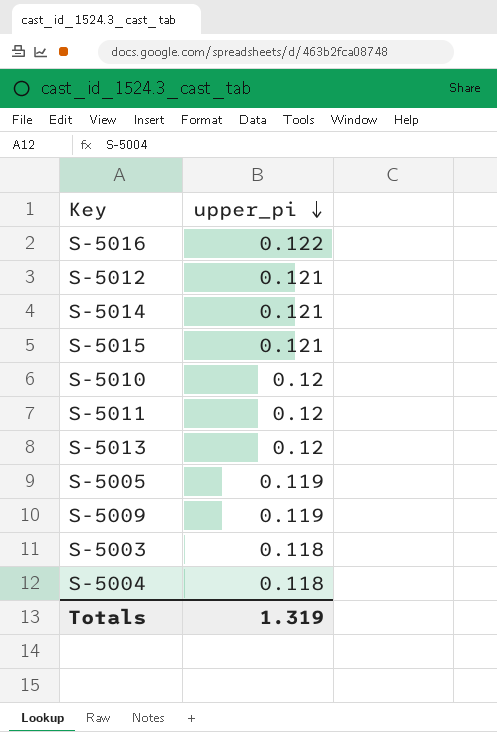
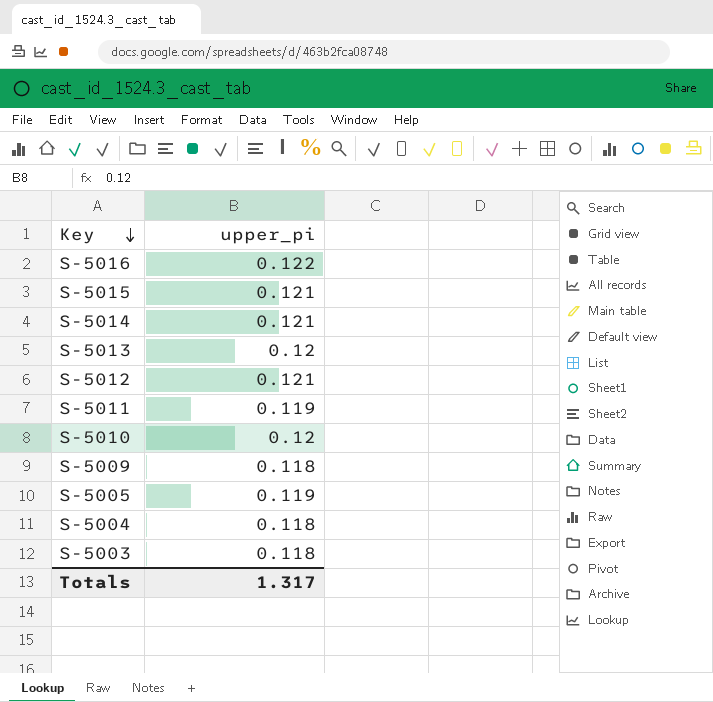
row order: upper_pi descending -> Key descending
S-5011 | upper_pi: 0.12 -> 0.119
S-5009 | upper_pi: 0.119 -> 0.118
Totals | upper_pi: 1.319 -> 1.317

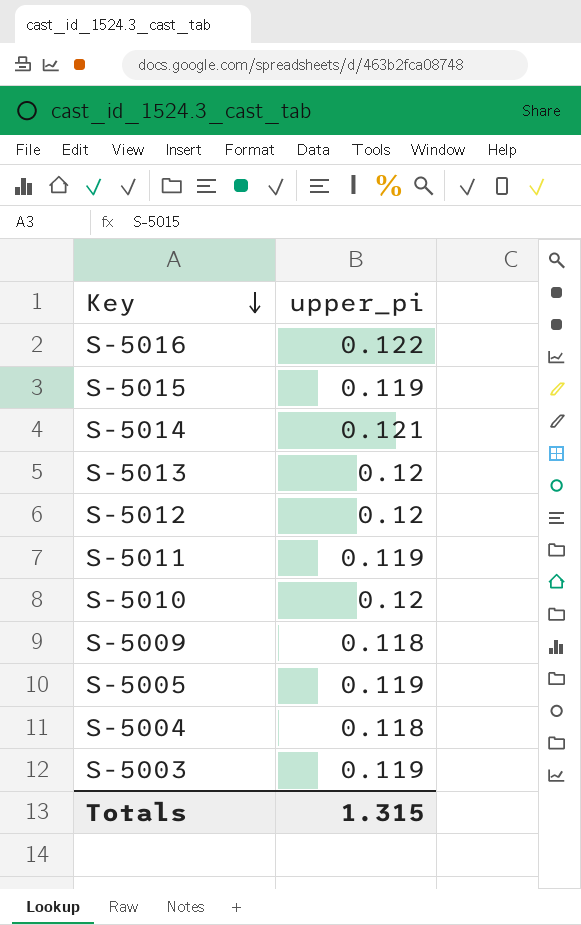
S-5015 | upper_pi: 0.121 -> 0.119
S-5012 | upper_pi: 0.121 -> 0.12
S-5003 | upper_pi: 0.118 -> 0.119
Totals | upper_pi: 1.317 -> 1.315

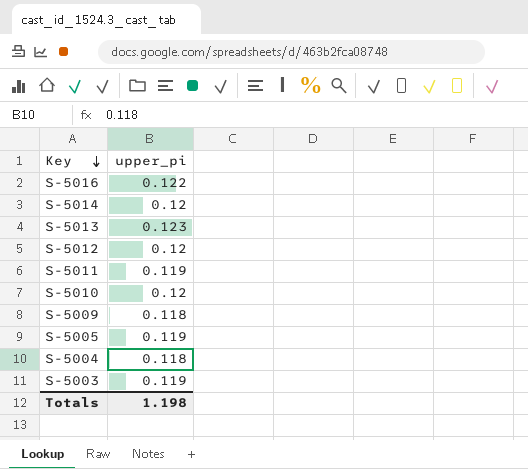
row S-5015: 0.119 -> none
S-5014 | upper_pi: 0.121 -> 0.12
S-5013 | upper_pi: 0.12 -> 0.123
Totals | upper_pi: 1.315 -> 1.198

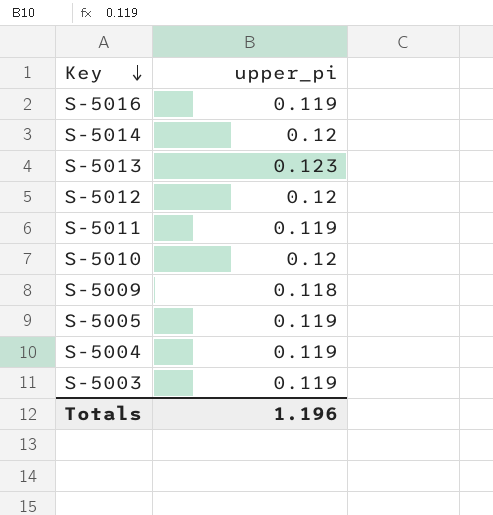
S-5016 | upper_pi: 0.122 -> 0.119
S-5004 | upper_pi: 0.118 -> 0.119
Totals | upper_pi: 1.198 -> 1.196

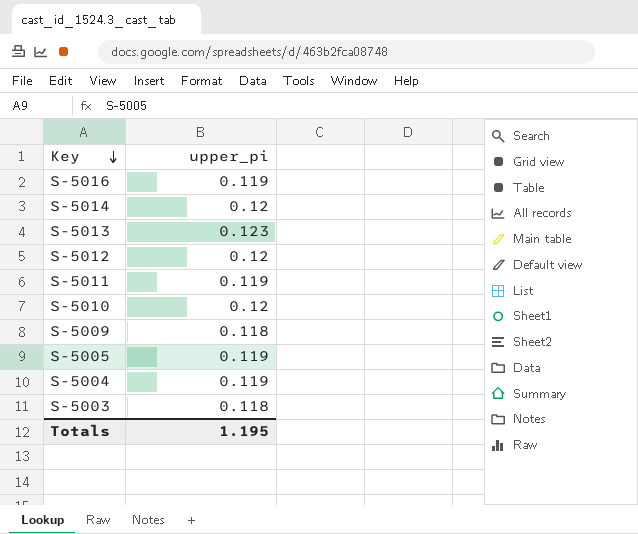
S-5003 | upper_pi: 0.119 -> 0.118
Totals | upper_pi: 1.196 -> 1.195

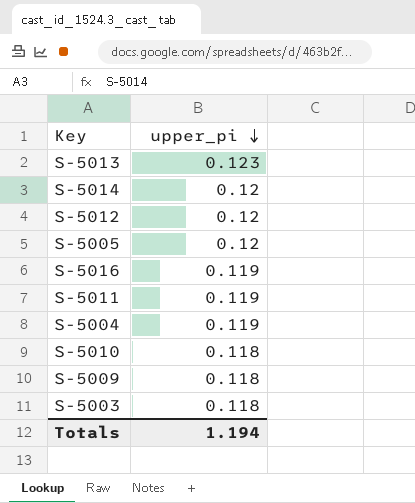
row order: Key descending -> upper_pi descending
S-5005 | upper_pi: 0.119 -> 0.12
S-5010 | upper_pi: 0.12 -> 0.118
Totals | upper_pi: 1.195 -> 1.194

